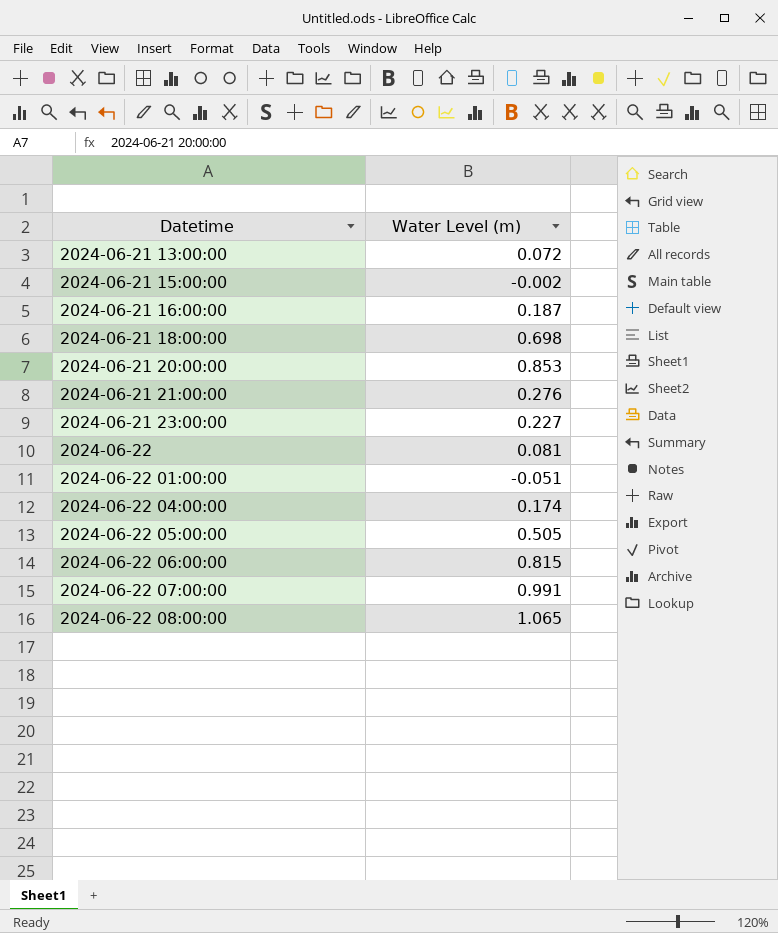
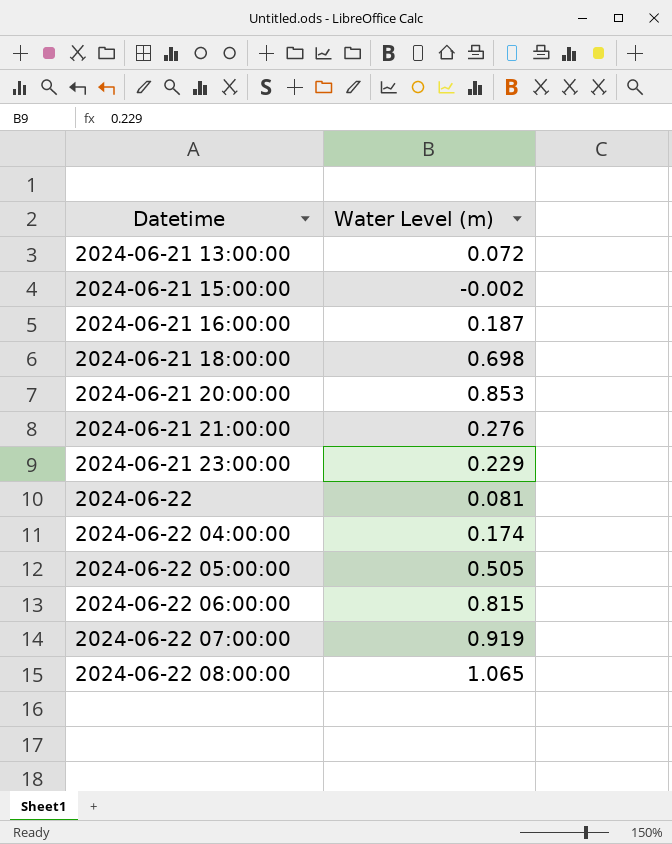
row 2024-06-22 01:00:00: -0.051 -> none
2024-06-21 23:00:00 | Water Level (m): 0.227 -> 0.229
2024-06-22 07:00:00 | Water Level (m): 0.991 -> 0.919

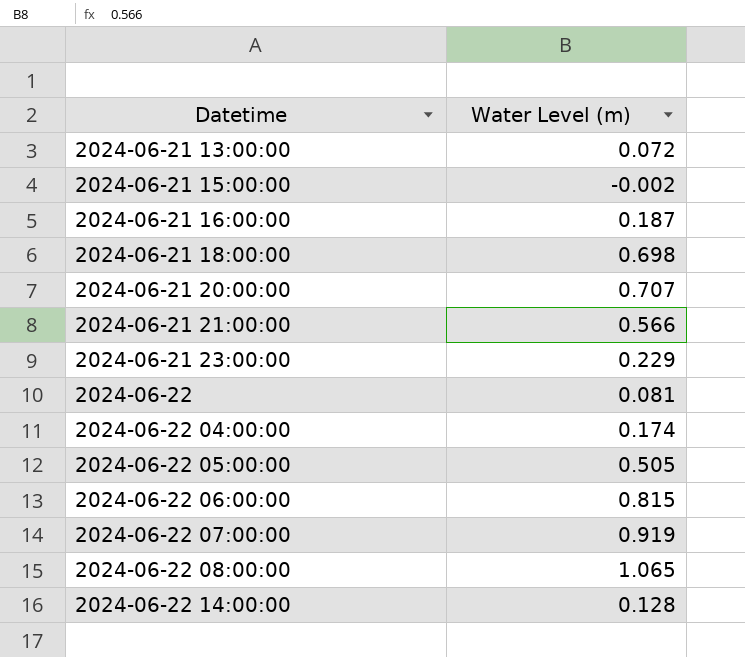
2024-06-21 20:00:00 | Water Level (m): 0.853 -> 0.707
2024-06-21 21:00:00 | Water Level (m): 0.276 -> 0.566
row 2024-06-22 14:00:00: none -> 0.128

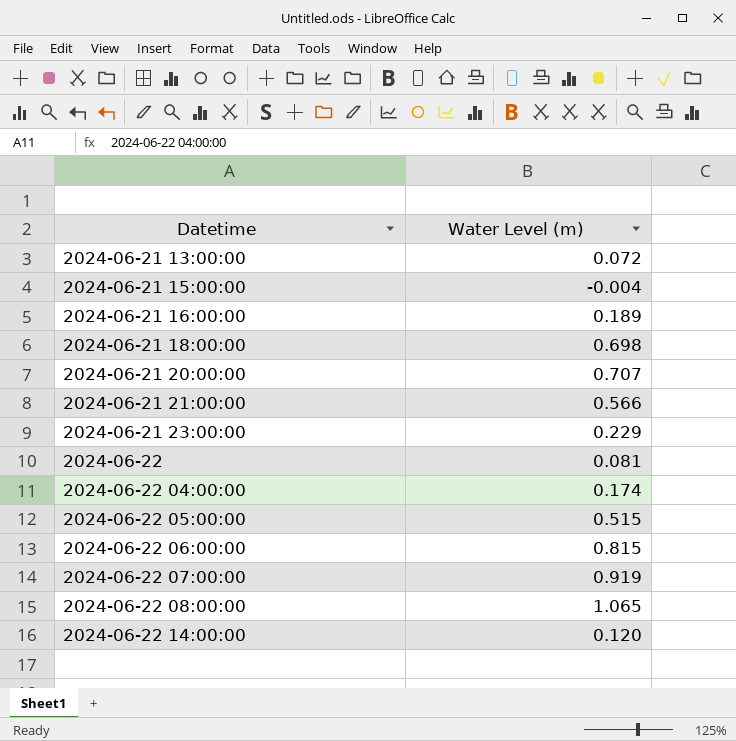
2024-06-21 15:00:00 | Water Level (m): -0.002 -> -0.004
2024-06-21 16:00:00 | Water Level (m): 0.187 -> 0.189
2024-06-22 05:00:00 | Water Level (m): 0.505 -> 0.515
2024-06-22 14:00:00 | Water Level (m): 0.128 -> 0.120

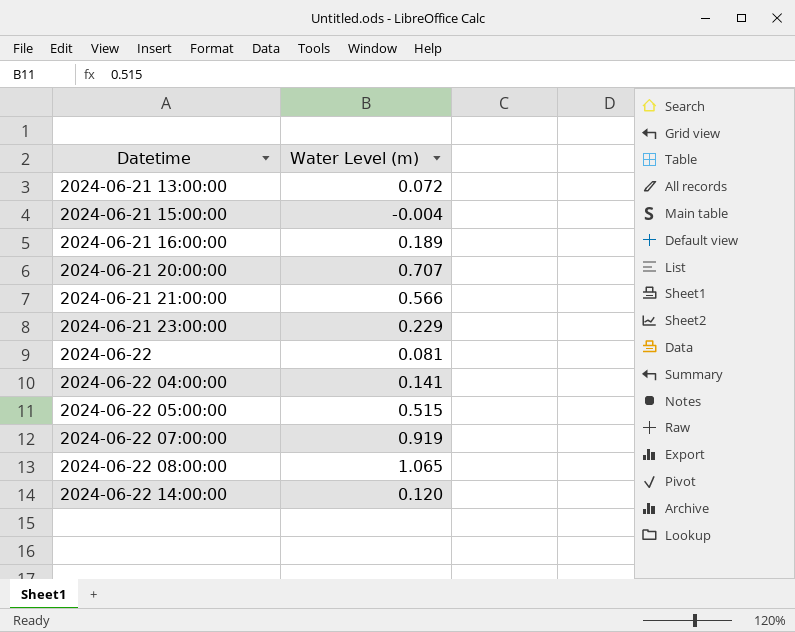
row 2024-06-21 18:00:00: 0.698 -> none
row 2024-06-22 06:00:00: 0.815 -> none
2024-06-22 04:00:00 | Water Level (m): 0.174 -> 0.141

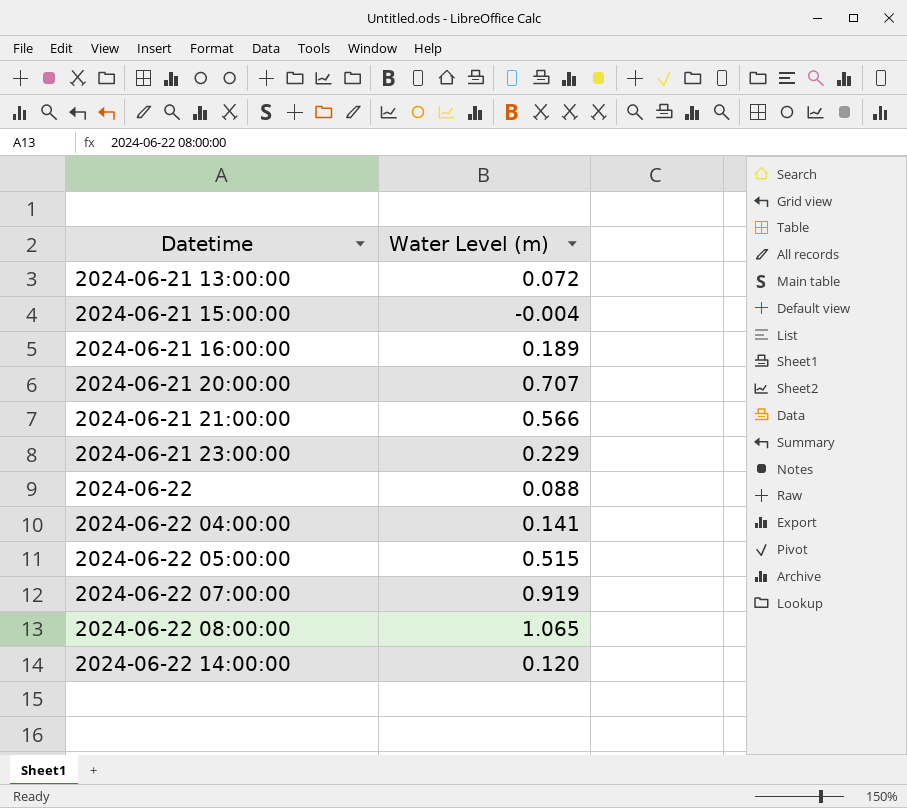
2024-06-22 | Water Level (m): 0.081 -> 0.088

